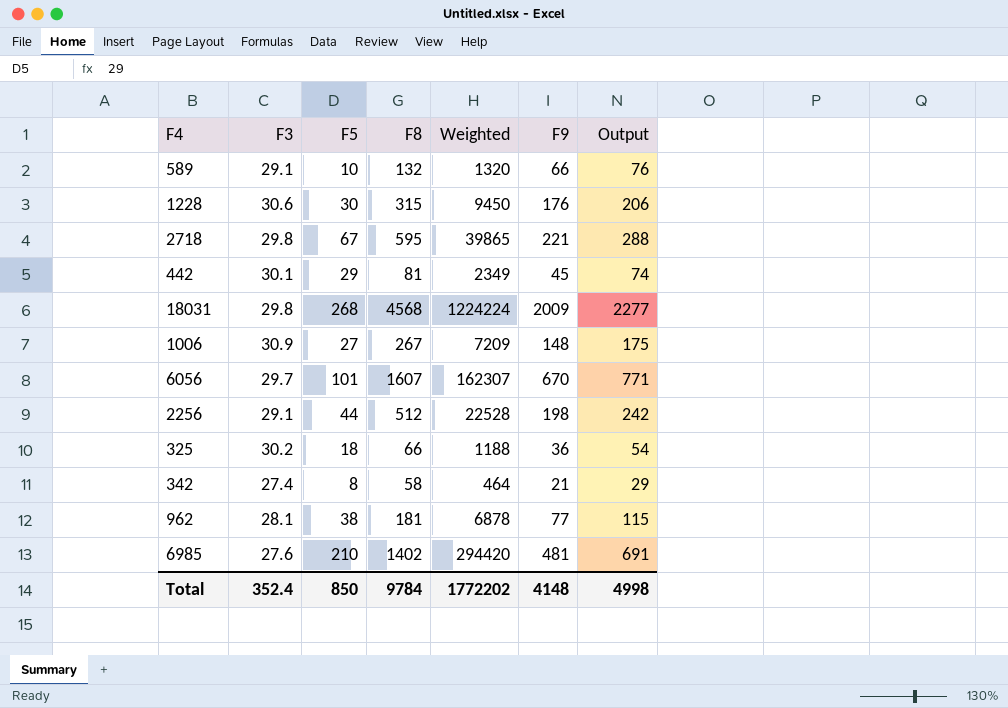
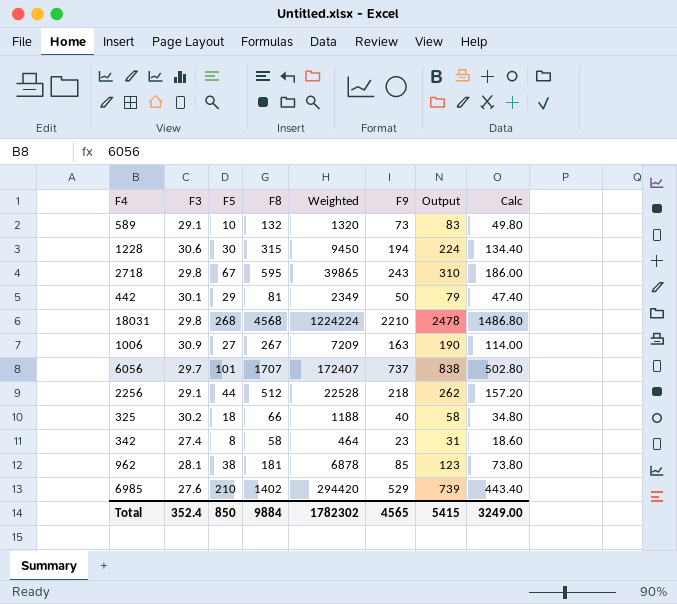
column Calc | formula: none -> [Output] * 0.6
589 | F9: 66 -> 73
589 | Output: 76 -> 83
1228 | F9: 176 -> 194
1228 | Output: 206 -> 224
2718 | F9: 221 -> 243
2718 | Output: 288 -> 310
442 | F9: 45 -> 50
442 | Output: 74 -> 79
18031 | F9: 2009 -> 2210
18031 | Output: 2277 -> 2478
1006 | F9: 148 -> 163
1006 | Output: 175 -> 190
6056 | F8: 1607 -> 1707
6056 | Weighted: 162307 -> 172407
6056 | F9: 670 -> 737
6056 | Output: 771 -> 838
2256 | F9: 198 -> 218
2256 | Output: 242 -> 262
325 | F9: 36 -> 40
325 | Output: 54 -> 58
342 | F9: 21 -> 23
342 | Output: 29 -> 31
962 | F9: 77 -> 85
962 | Output: 115 -> 123
6985 | F9: 481 -> 529
6985 | Output: 691 -> 739
Total | F8: 9784 -> 9884
Total | Weighted: 1772202 -> 1782302
Total | F9: 4148 -> 4565
Total | Output: 4998 -> 5415

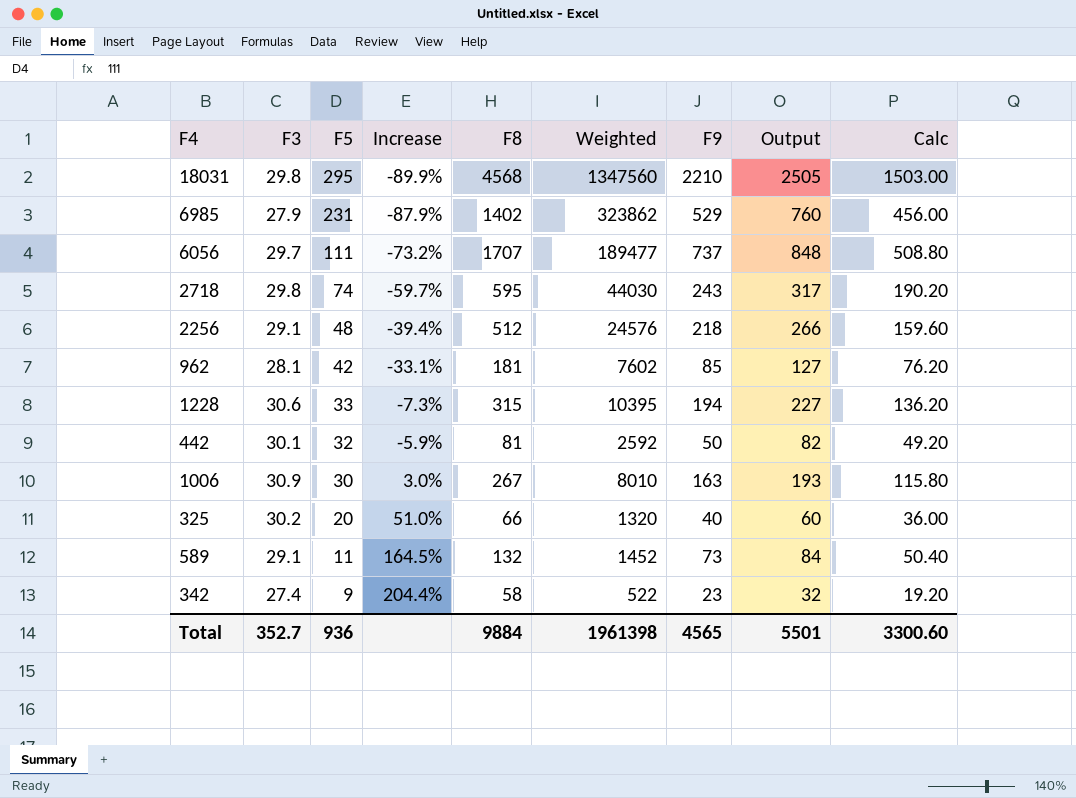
row order: none -> F5 descending
column Increase | formula: none -> ([F3] - [F5]) / [F5]
18031 | F5: 268 -> 295
18031 | Weighted: 1224224 -> 1347560
18031 | Output: 2478 -> 2505
18031 | Calc: 1486.80 -> 1503.00
6985 | F3: 27.6 -> 27.9
6985 | F5: 210 -> 231
6985 | Weighted: 294420 -> 323862
6985 | Output: 739 -> 760
6985 | Calc: 443.40 -> 456.00
6056 | F5: 101 -> 111
6056 | Weighted: 172407 -> 189477
6056 | Output: 838 -> 848
6056 | Calc: 502.80 -> 508.80
2718 | F5: 67 -> 74
2718 | Weighted: 39865 -> 44030
2718 | Output: 310 -> 317
2718 | Calc: 186.00 -> 190.20
2256 | F5: 44 -> 48
2256 | Weighted: 22528 -> 24576
2256 | Output: 262 -> 266
2256 | Calc: 157.20 -> 159.60
962 | F5: 38 -> 42
962 | Weighted: 6878 -> 7602
962 | Output: 123 -> 127
962 | Calc: 73.80 -> 76.20
1228 | F5: 30 -> 33
1228 | Weighted: 9450 -> 10395
1228 | Output: 224 -> 227
1228 | Calc: 134.40 -> 136.20
442 | F5: 29 -> 32
442 | Weighted: 2349 -> 2592
442 | Output: 79 -> 82
442 | Calc: 47.40 -> 49.20
1006 | F5: 27 -> 30
1006 | Weighted: 7209 -> 8010
1006 | Output: 190 -> 193
1006 | Calc: 114.00 -> 115.80
325 | F5: 18 -> 20
325 | Weighted: 1188 -> 1320
325 | Output: 58 -> 60
325 | Calc: 34.80 -> 36.00
589 | F5: 10 -> 11
589 | Weighted: 1320 -> 1452
589 | Output: 83 -> 84
589 | Calc: 49.80 -> 50.40
342 | F5: 8 -> 9
342 | Weighted: 464 -> 522
342 | Output: 31 -> 32
342 | Calc: 18.60 -> 19.20
Total | F3: 352.4 -> 352.7
Total | F5: 850 -> 936
Total | Weighted: 1782302 -> 1961398
Total | Output: 5415 -> 5501
Total | Calc: 3249.00 -> 3300.60

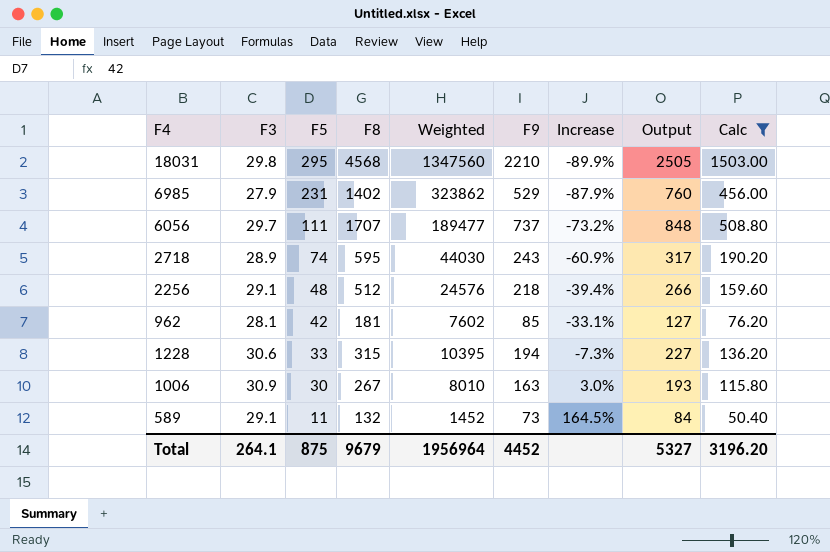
filter: none -> Calc >= 50.40
column Increase | position: 4 -> 7
2718 | F3: 29.8 -> 28.9
2718 | Increase: -59.7% -> -60.9%
Total | F3: 352.7 -> 264.1
Total | F5: 936 -> 875
Total | F8: 9884 -> 9679
Total | Weighted: 1961398 -> 1956964
Total | F9: 4565 -> 4452
Total | Output: 5501 -> 5327
Total | Calc: 3300.60 -> 3196.20

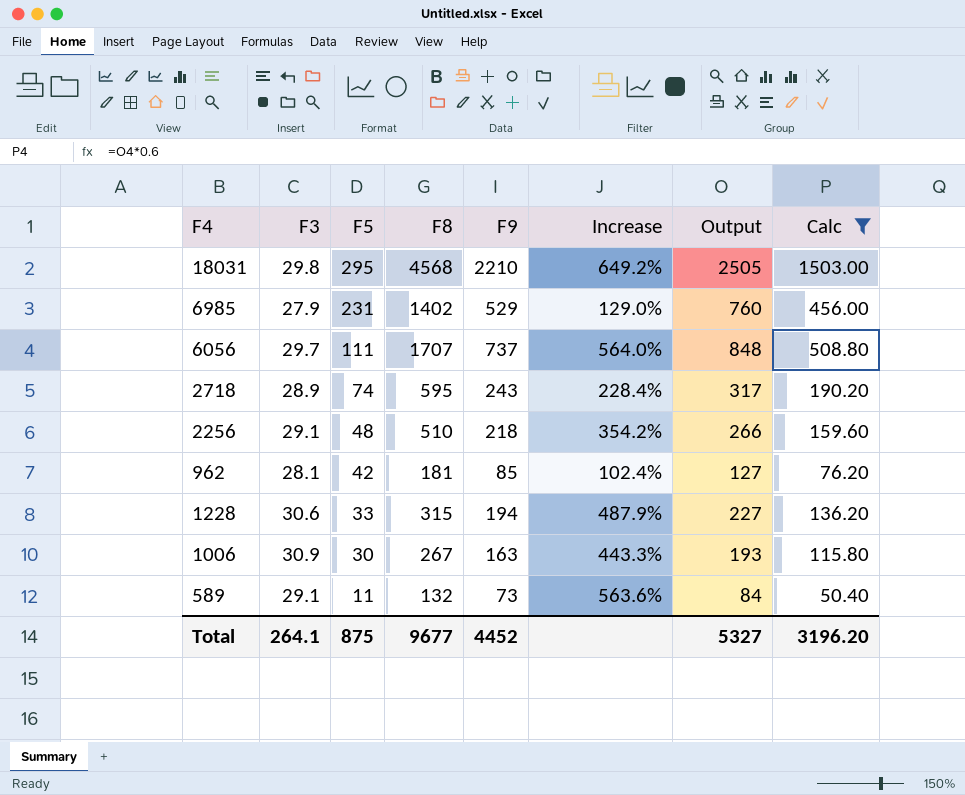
column Weighted | formula: [F5] * [F8] -> none
column Increase | formula: ([F3] - [F5]) / [F5] -> ([F9] - [F5]) / [F5]
2256 | F8: 512 -> 510
Total | F8: 9679 -> 9677

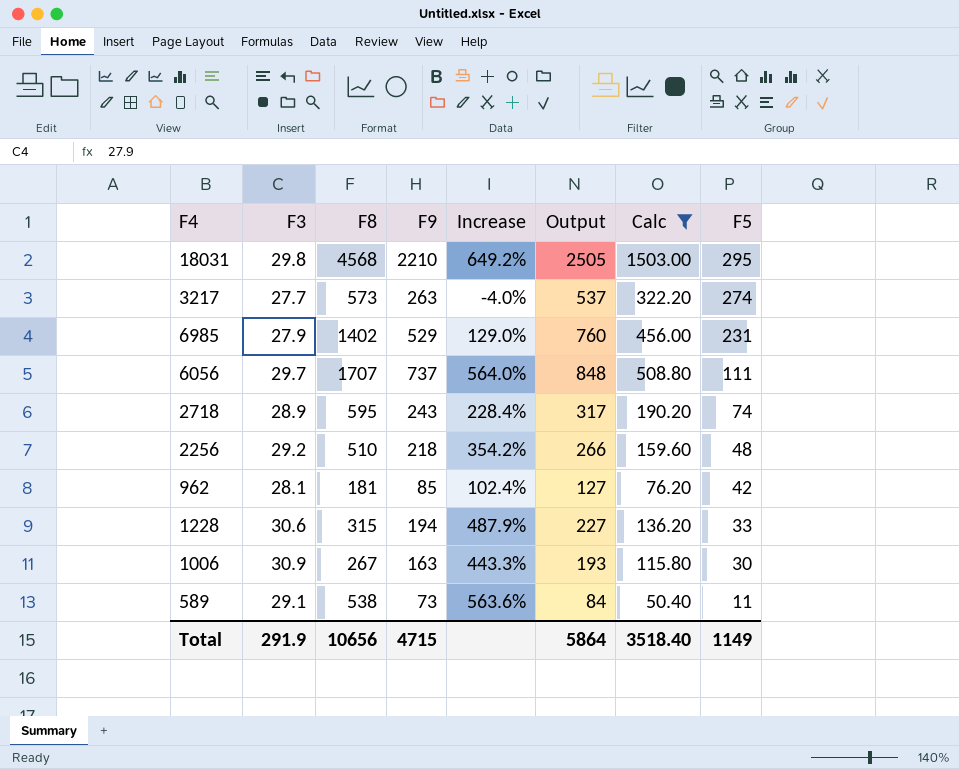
column F5 | position: 3 -> 8
row 3217: none -> 27.7 | 573 | 263 | -4.0% | 537 | 322.20 | 274
2256 | F3: 29.1 -> 29.2
589 | F8: 132 -> 538
Total | F3: 264.1 -> 291.9
Total | F8: 9677 -> 10656
Total | F9: 4452 -> 4715
Total | Output: 5327 -> 5864
Total | Calc: 3196.20 -> 3518.40
Total | F5: 875 -> 1149

